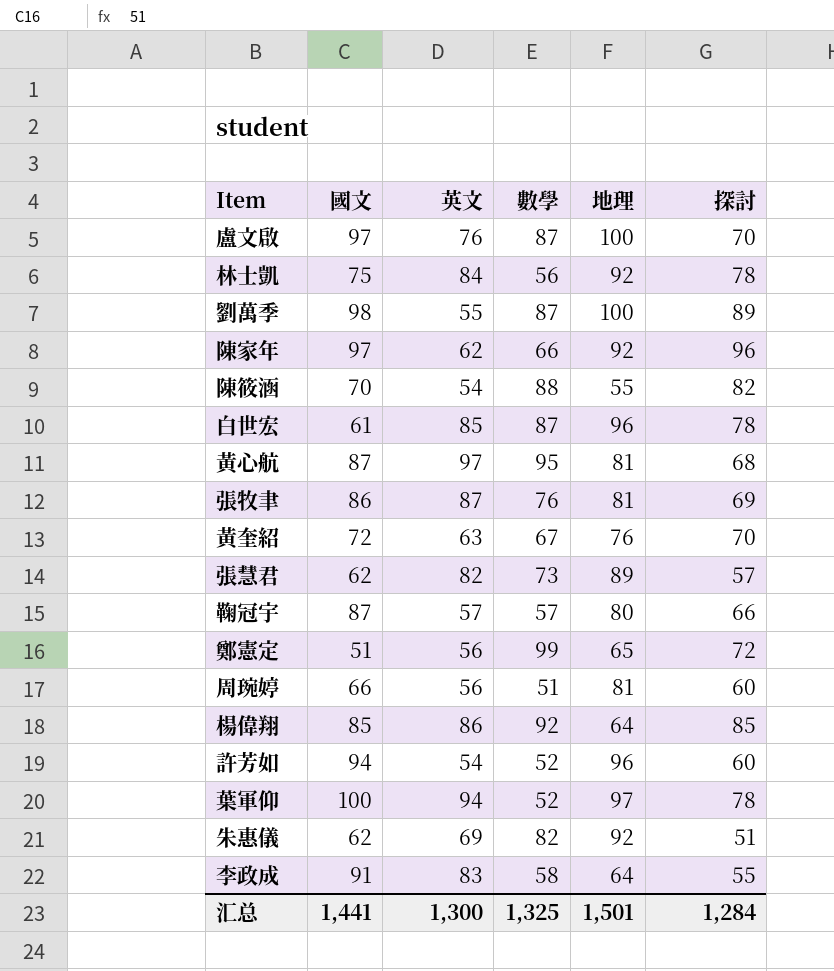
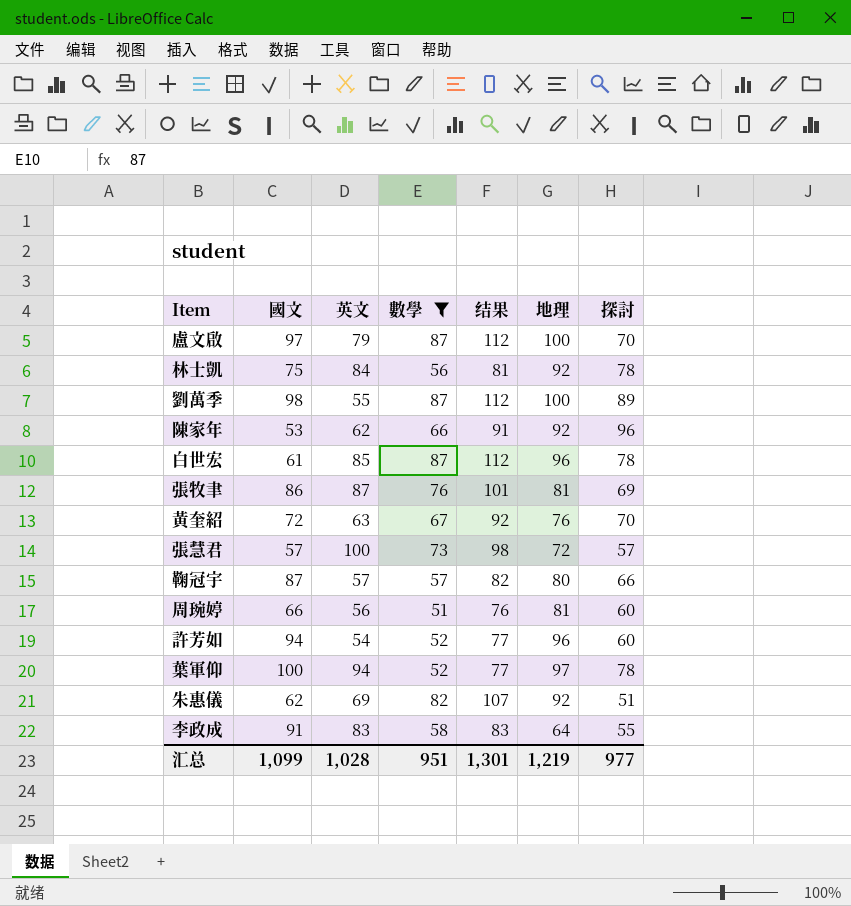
filter: none -> 數學 <= 87
column 结果 | formula: none -> [數學] + 25
盧文啟 | 英文: 76 -> 79
陳家年 | 國文: 97 -> 53
張慧君 | 國文: 62 -> 57
張慧君 | 英文: 82 -> 100
張慧君 | 地理: 89 -> 72
汇总 | 國文: 1,441 -> 1,099
汇总 | 英文: 1,300 -> 1,028
汇总 | 數學: 1,325 -> 951
汇总 | 地理: 1,501 -> 1,219
汇总 | 探討: 1,284 -> 977

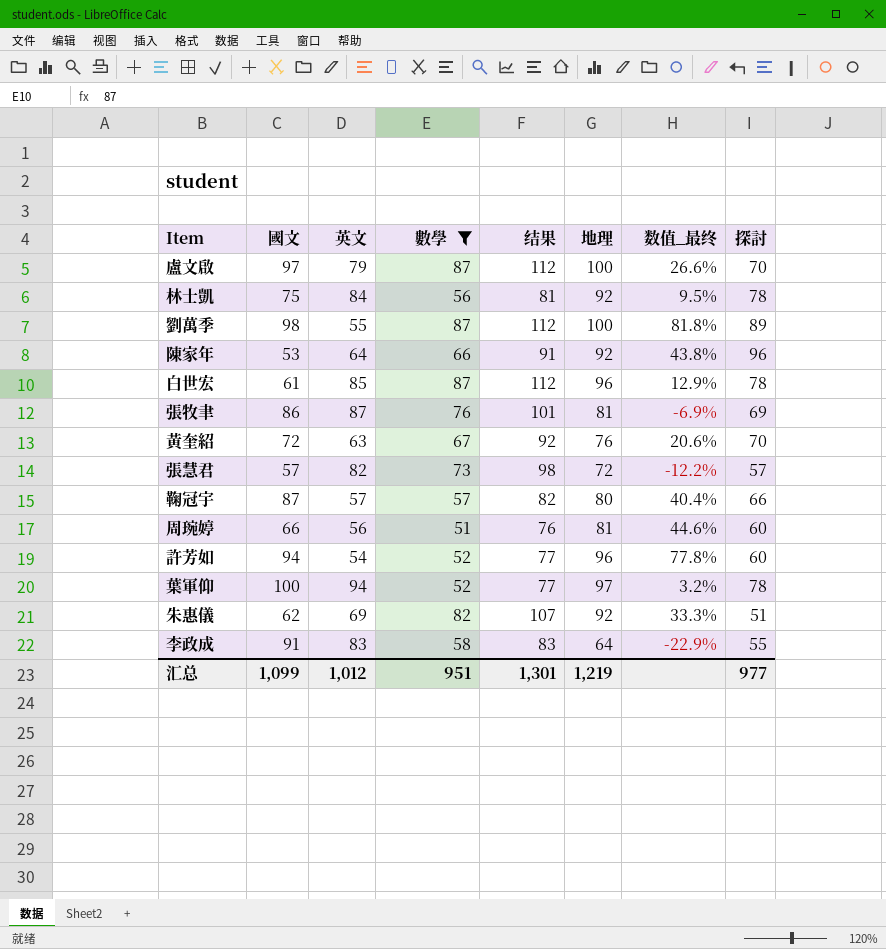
column 数值_最终 | formula: none -> ([地理] - [英文]) / [英文]
陳家年 | 英文: 62 -> 64
張慧君 | 英文: 100 -> 82
汇总 | 英文: 1,028 -> 1,012

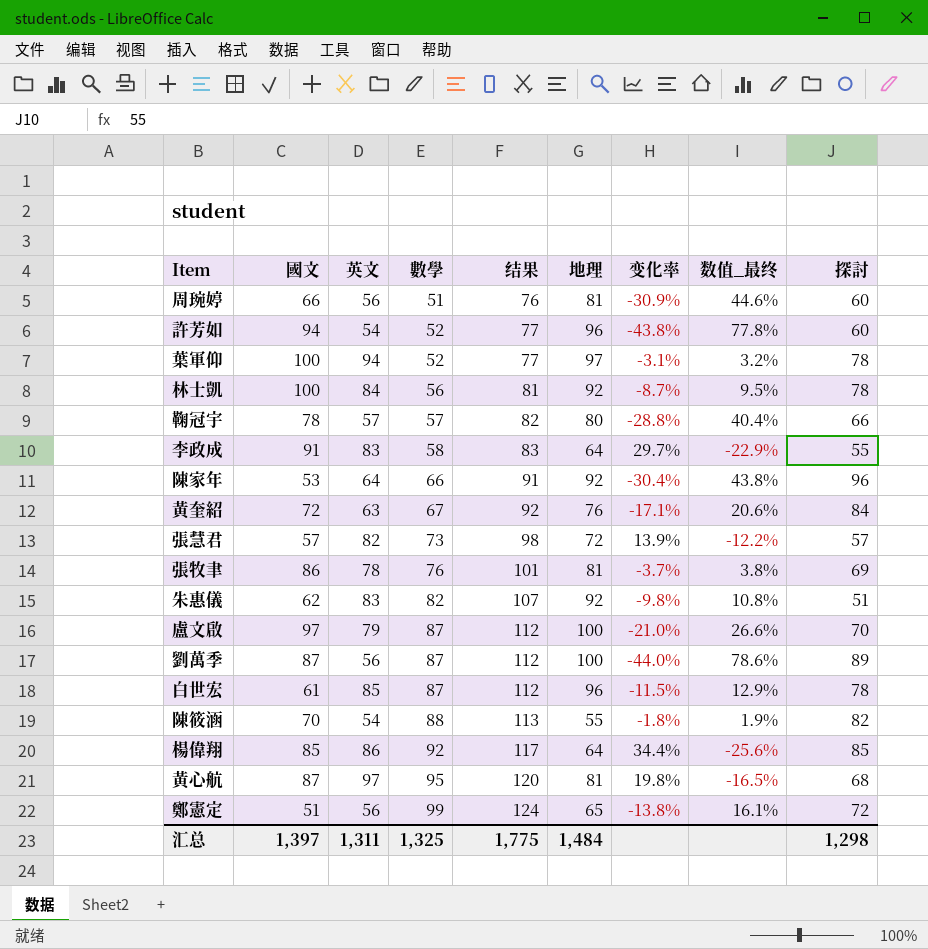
filter: 數學 <= 87 -> none
row order: none -> 數學 ascending
column 变化率 | formula: none -> ([英文] - [地理]) / [地理]
林士凱 | 國文: 75 -> 100
鞠冠宇 | 國文: 87 -> 78
黃奎紹 | 探討: 70 -> 84
張牧聿 | 英文: 87 -> 78
張牧聿 | 数值_最终: -6.9% -> 3.8%
朱惠儀 | 英文: 69 -> 83
朱惠儀 | 数值_最终: 33.3% -> 10.8%
劉萬季 | 國文: 98 -> 87
劉萬季 | 英文: 55 -> 56
劉萬季 | 数值_最终: 81.8% -> 78.6%
汇总 | 國文: 1,099 -> 1,397
汇总 | 英文: 1,012 -> 1,311
汇总 | 數學: 951 -> 1,325
汇总 | 结果: 1,301 -> 1,775
汇总 | 地理: 1,219 -> 1,484
汇总 | 探討: 977 -> 1,298

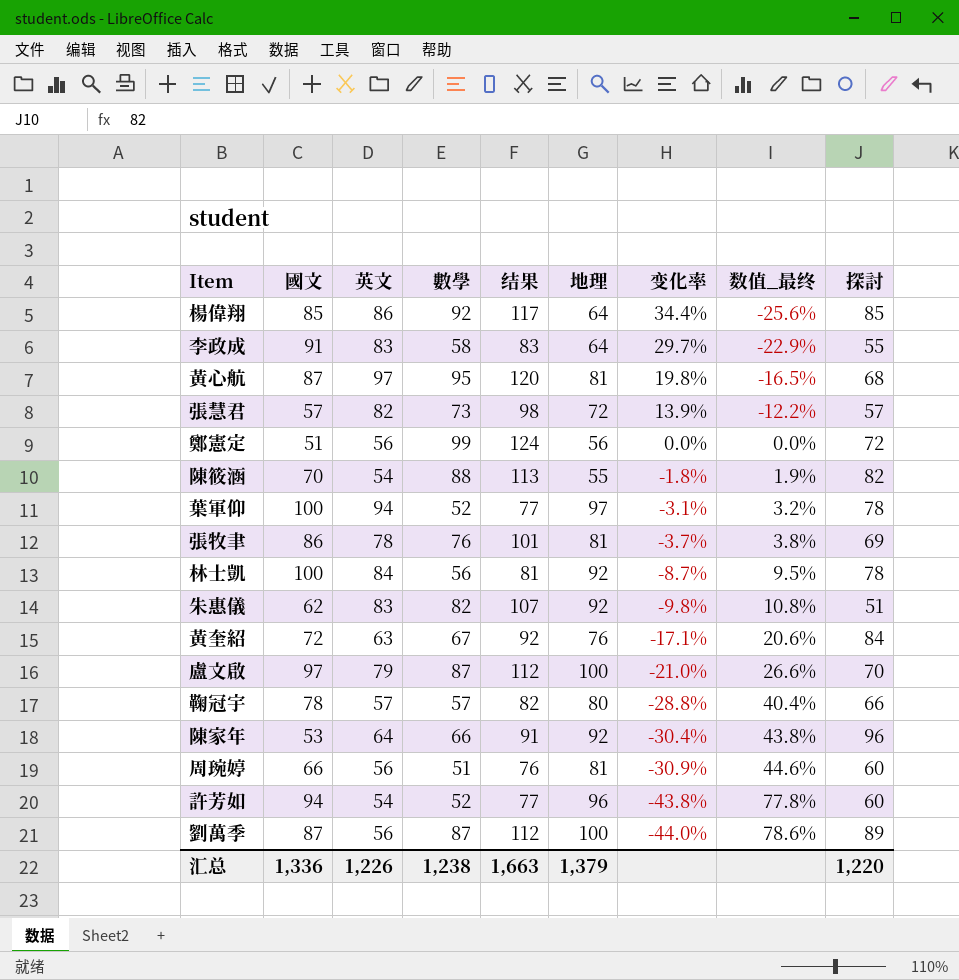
row order: 數學 ascending -> 变化率 descending
row 白世宏: 61 | 85 | 87 | 112 | 96 | -11.5% | 12.9% | 78 -> none
鄭憲定 | 地理: 65 -> 56
鄭憲定 | 变化率: -13.8% -> 0.0%
鄭憲定 | 数值_最终: 16.1% -> 0.0%
汇总 | 國文: 1,397 -> 1,336
汇总 | 英文: 1,311 -> 1,226
汇总 | 數學: 1,325 -> 1,238
汇总 | 结果: 1,775 -> 1,663
汇总 | 地理: 1,484 -> 1,379
汇总 | 探討: 1,298 -> 1,220

